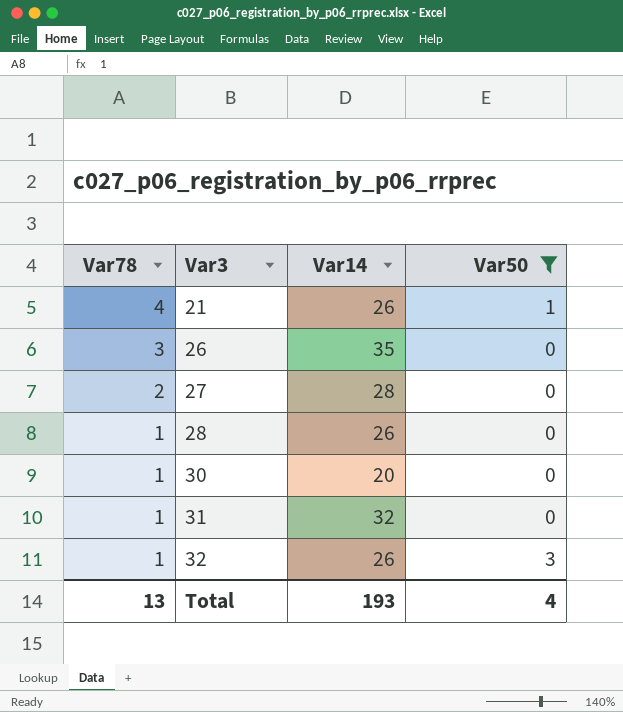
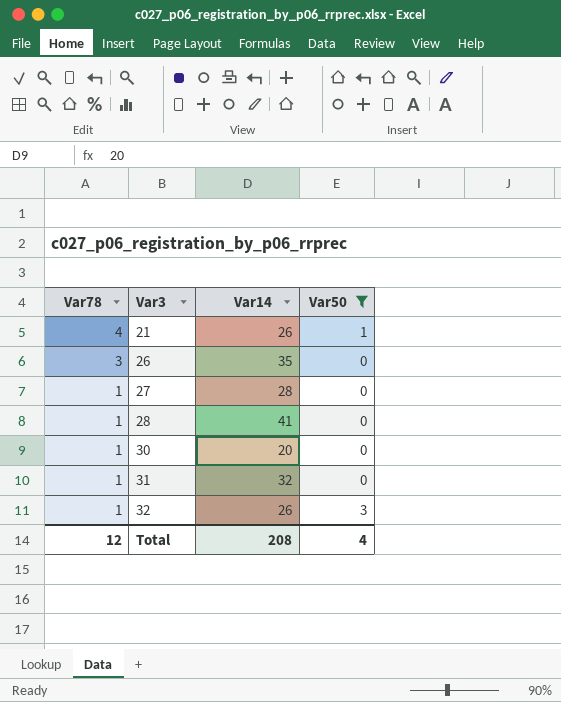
27 | Var78: 2 -> 1
28 | Var14: 26 -> 41
Total | Var78: 13 -> 12
Total | Var14: 193 -> 208

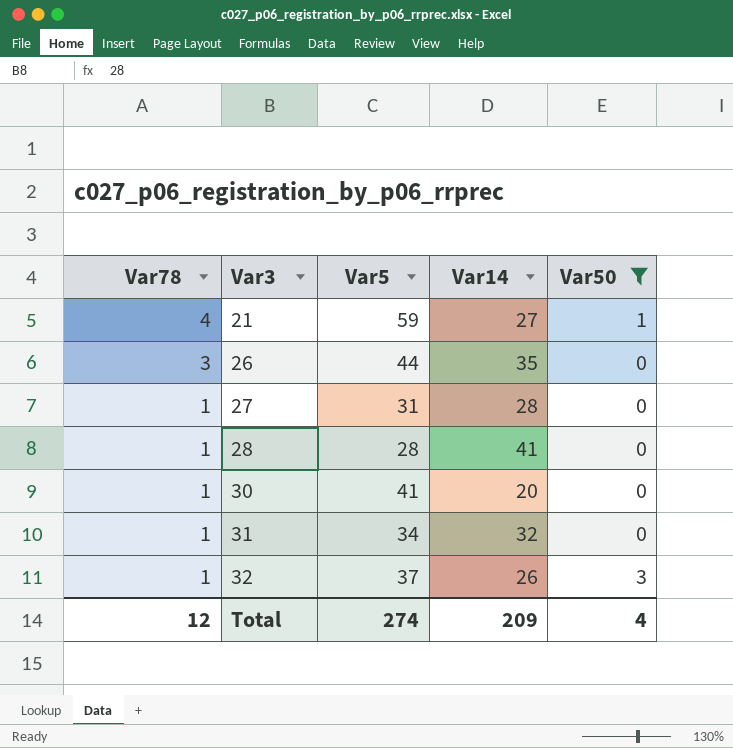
column Var5 | position: none -> 3
21 | Var14: 26 -> 27
Total | Var14: 208 -> 209

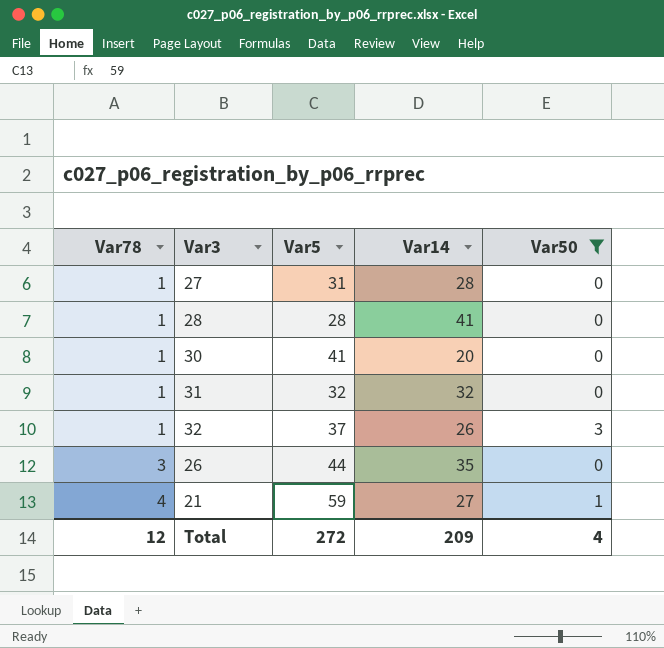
row order: Var78 descending -> Var78 ascending
31 | Var5: 34 -> 32
Total | Var5: 274 -> 272

